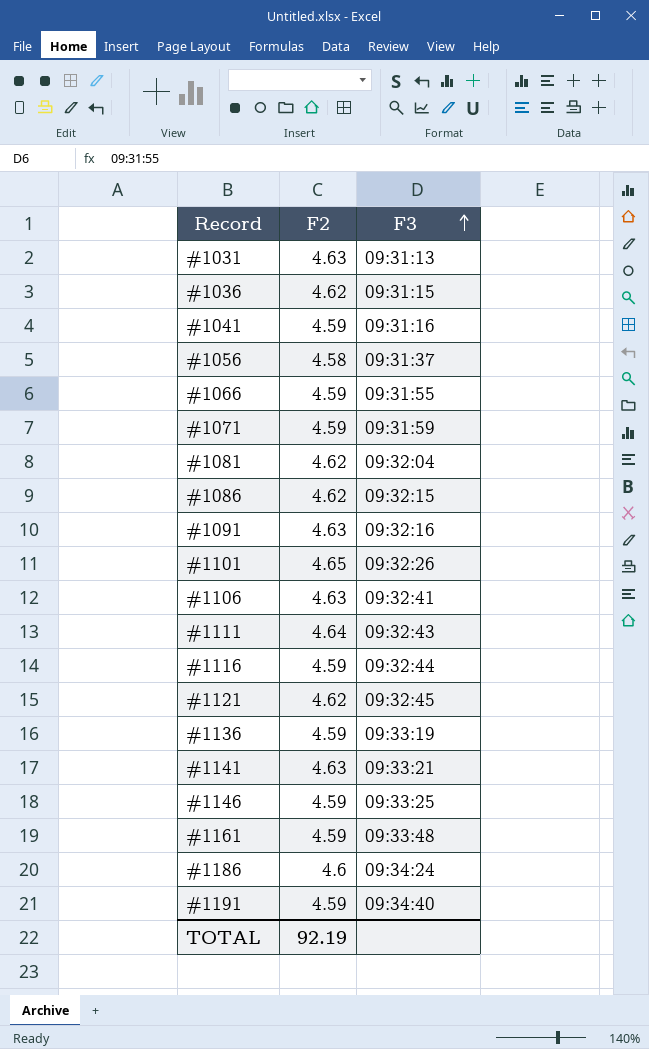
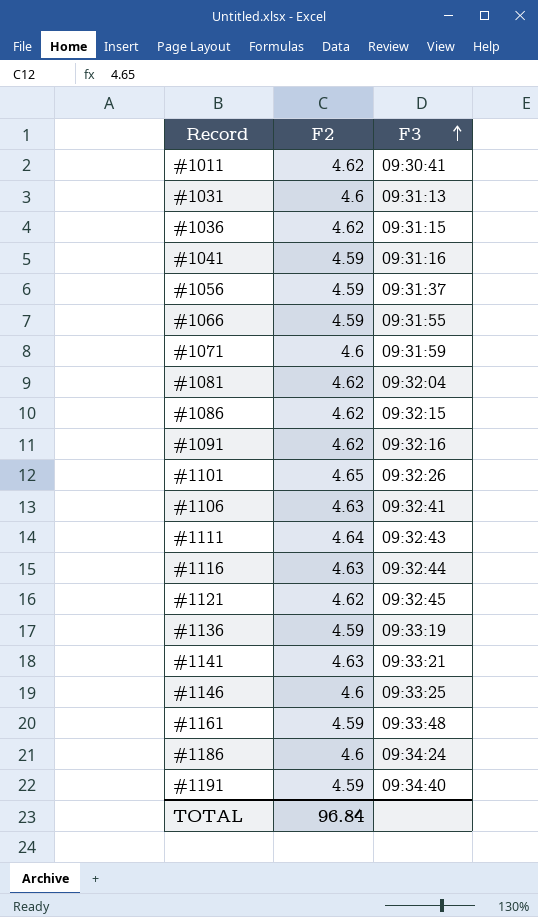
row #1011: none -> 4.62 | 09:30:41
#1031 | F2: 4.63 -> 4.6
#1056 | F2: 4.58 -> 4.59
#1071 | F2: 4.59 -> 4.6
#1091 | F2: 4.63 -> 4.62
#1116 | F2: 4.59 -> 4.63
#1146 | F2: 4.59 -> 4.6
TOTAL | F2: 92.19 -> 96.84

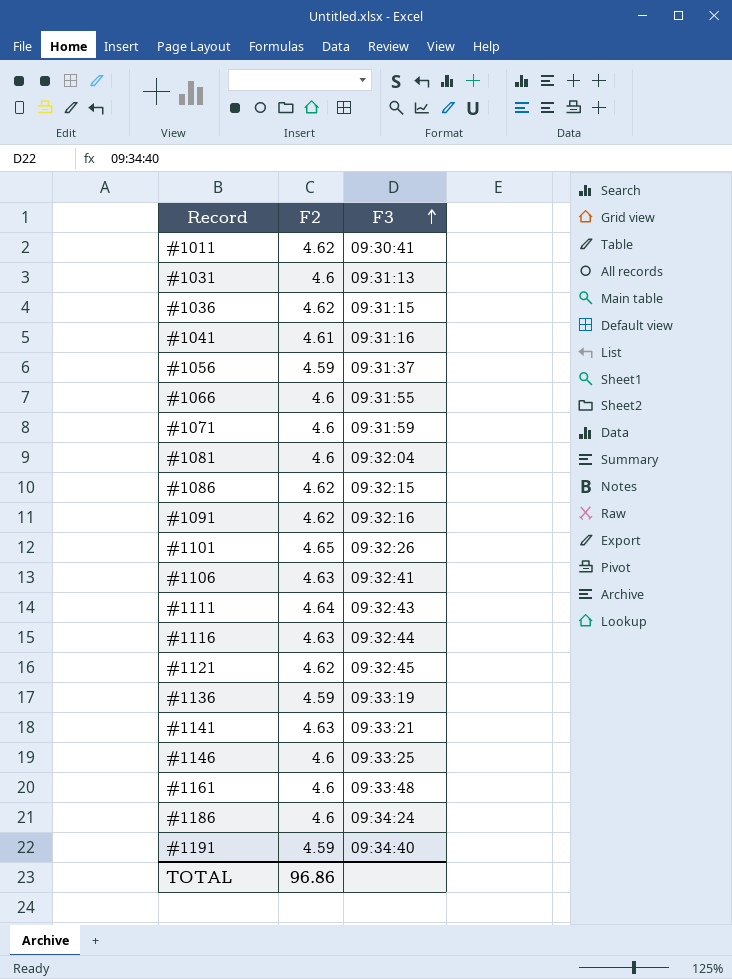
#1041 | F2: 4.59 -> 4.61
#1066 | F2: 4.59 -> 4.6
#1081 | F2: 4.62 -> 4.6
#1161 | F2: 4.59 -> 4.6
TOTAL | F2: 96.84 -> 96.86

